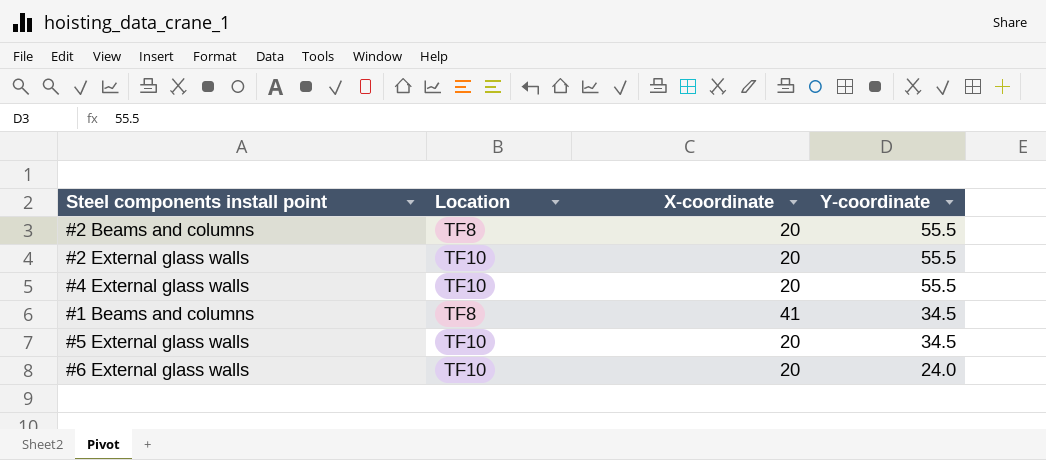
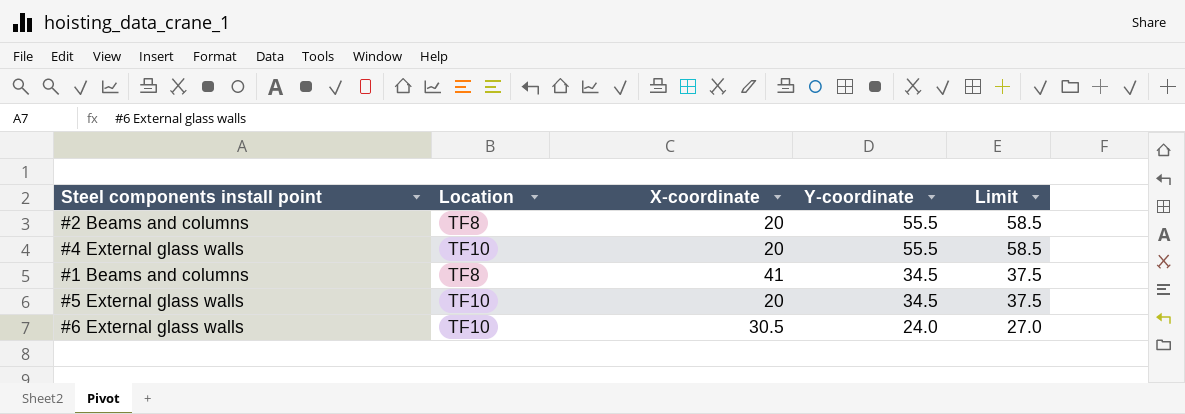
column Limit | formula: none -> [Y-coordinate] + 3
row #2 External glass walls: TF10 | 20 | 55.5 -> none
#6 External glass walls | X-coordinate: 20 -> 30.5

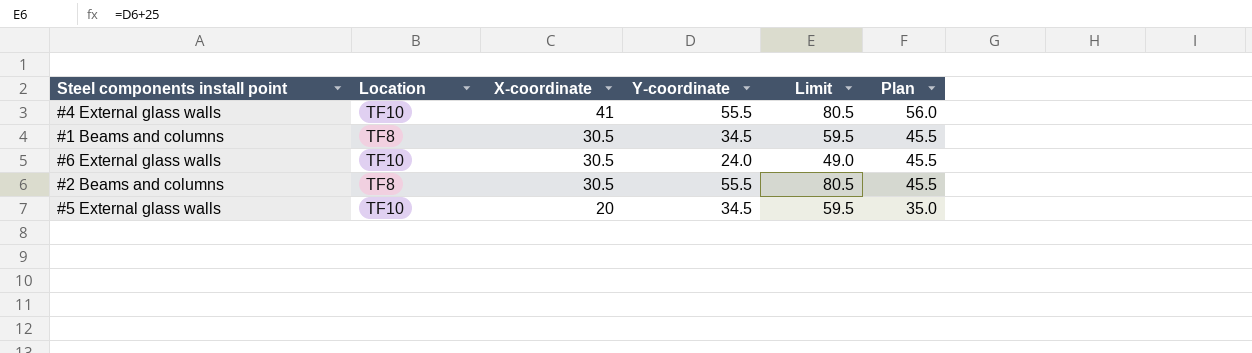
row order: Y-coordinate descending -> X-coordinate descending
column Limit | formula: [Y-coordinate] + 3 -> [Y-coordinate] + 25
column Plan | formula: none -> [X-coordinate] + 15
#4 External glass walls | X-coordinate: 20 -> 41
#1 Beams and columns | X-coordinate: 41 -> 30.5
#2 Beams and columns | X-coordinate: 20 -> 30.5

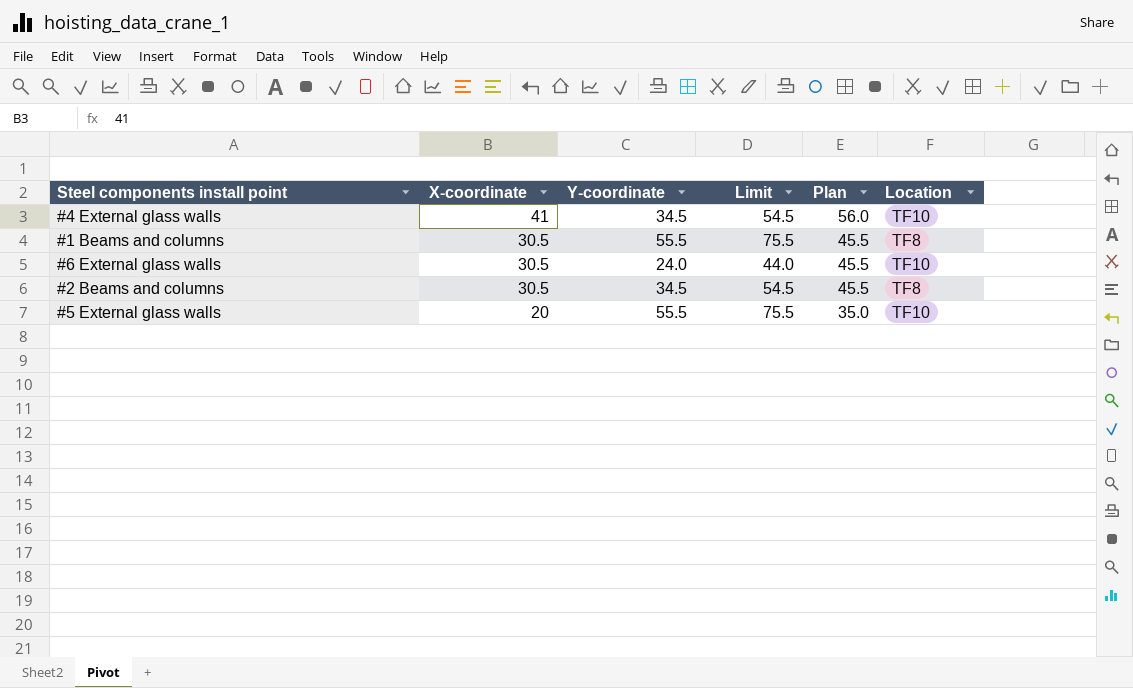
column Limit | formula: [Y-coordinate] + 25 -> [Y-coordinate] + 20
column Location | position: 2 -> 6
#4 External glass walls | Y-coordinate: 55.5 -> 34.5
#1 Beams and columns | Y-coordinate: 34.5 -> 55.5
#2 Beams and columns | Y-coordinate: 55.5 -> 34.5
#5 External glass walls | Y-coordinate: 34.5 -> 55.5

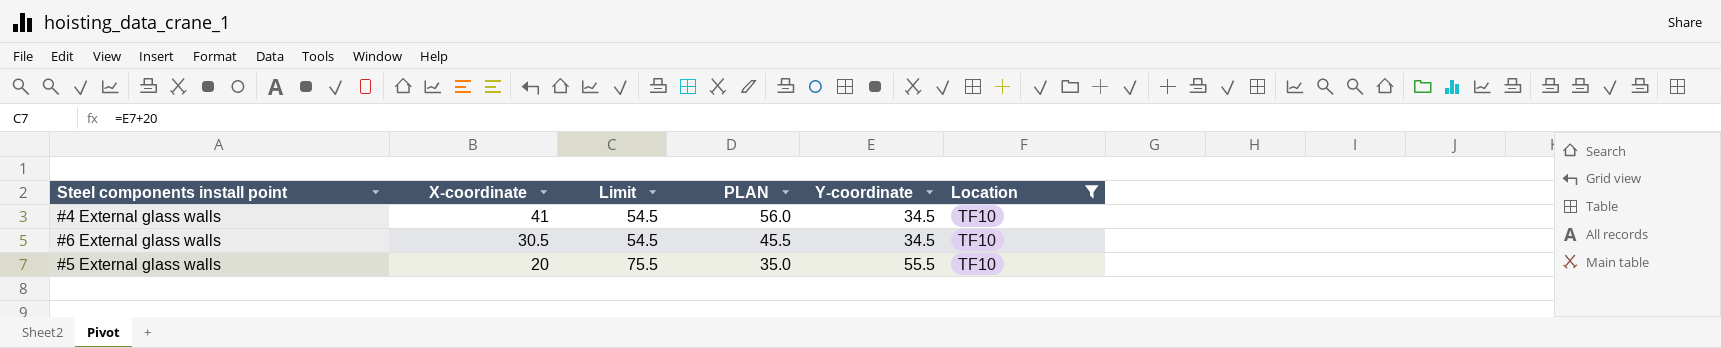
filter: none -> Location = TF10
column name: Plan -> PLAN
column Y-coordinate | position: 3 -> 5
#6 External glass walls | Limit: 44.0 -> 54.5
#6 External glass walls | Y-coordinate: 24.0 -> 34.5

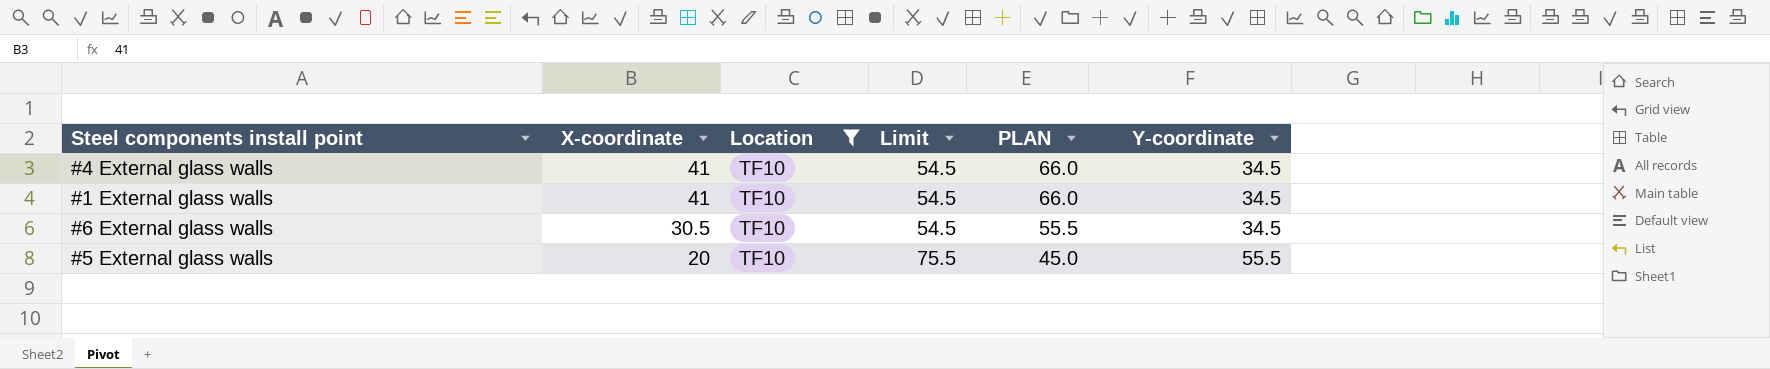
column Location | position: 6 -> 3
column PLAN | formula: [X-coordinate] + 15 -> [X-coordinate] + 25
row #1 External glass walls: none -> 41 | TF10 | 54.5 | 66.0 | 34.5

